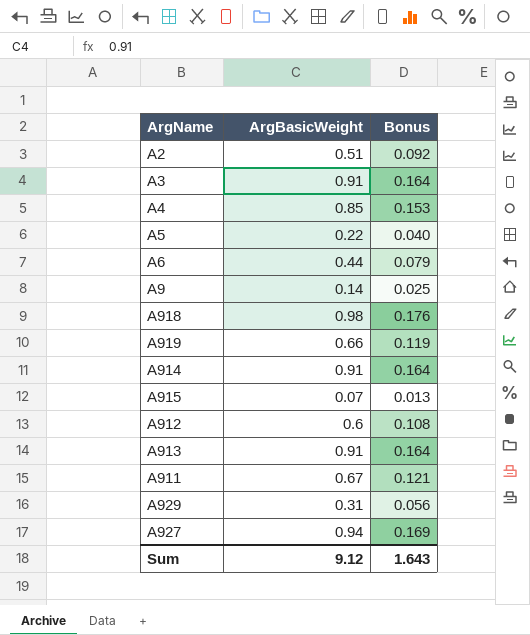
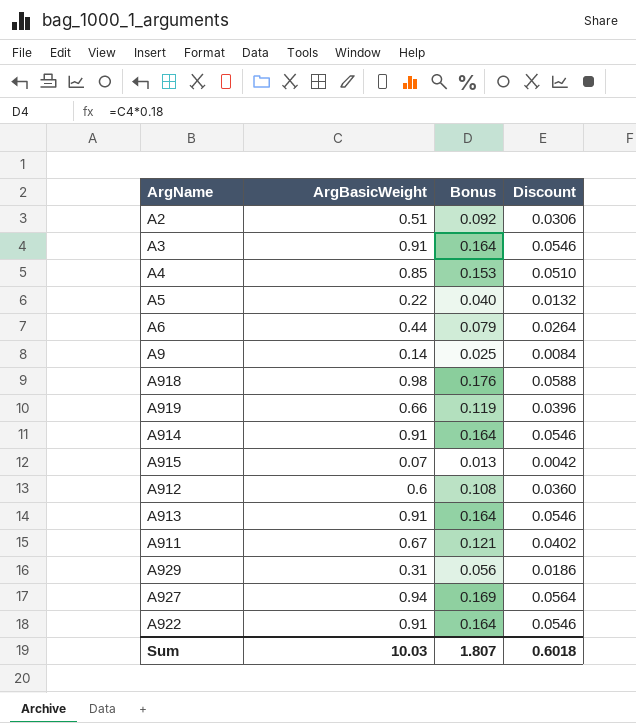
column Discount | formula: none -> [ArgBasicWeight] * 0.06
row A922: none -> 0.91 | 0.164 | 0.0546
Sum | ArgBasicWeight: 9.12 -> 10.03
Sum | Bonus: 1.643 -> 1.807

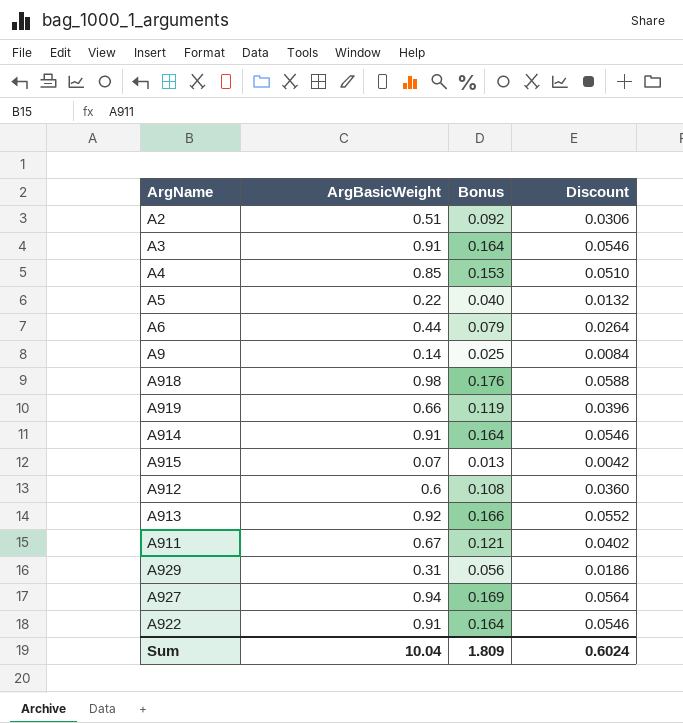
A913 | ArgBasicWeight: 0.91 -> 0.92
A913 | Bonus: 0.164 -> 0.166
A913 | Discount: 0.0546 -> 0.0552
Sum | ArgBasicWeight: 10.03 -> 10.04
Sum | Bonus: 1.807 -> 1.809
Sum | Discount: 0.6018 -> 0.6024

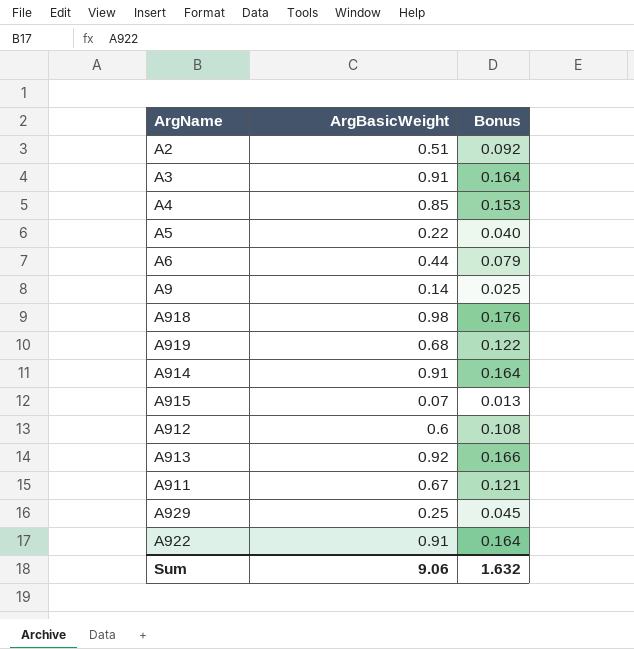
column Discount | formula: [ArgBasicWeight] * 0.06 -> none
row A927: 0.94 | 0.169 | 0.0564 -> none
A919 | ArgBasicWeight: 0.66 -> 0.68
A919 | Bonus: 0.119 -> 0.122
A929 | ArgBasicWeight: 0.31 -> 0.25
A929 | Bonus: 0.056 -> 0.045
Sum | ArgBasicWeight: 10.04 -> 9.06
Sum | Bonus: 1.809 -> 1.632

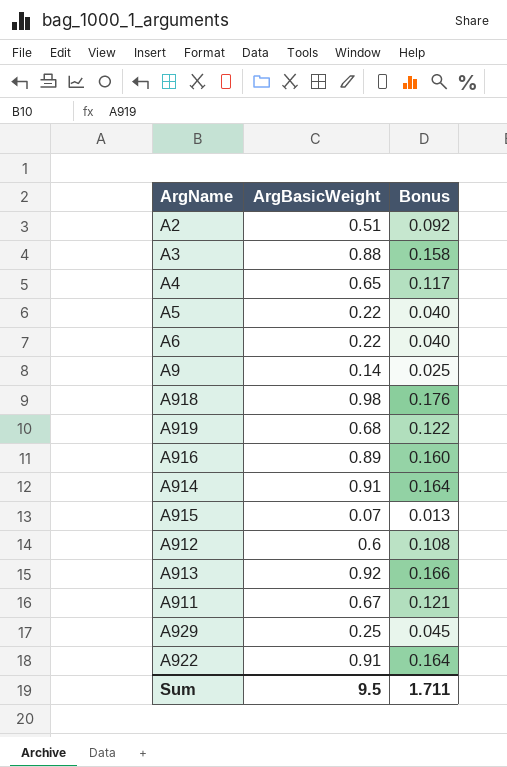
A3 | ArgBasicWeight: 0.91 -> 0.88
A3 | Bonus: 0.164 -> 0.158
A4 | ArgBasicWeight: 0.85 -> 0.65
A4 | Bonus: 0.153 -> 0.117
A6 | ArgBasicWeight: 0.44 -> 0.22
A6 | Bonus: 0.079 -> 0.040
row A916: none -> 0.89 | 0.160
Sum | ArgBasicWeight: 9.06 -> 9.5
Sum | Bonus: 1.632 -> 1.711

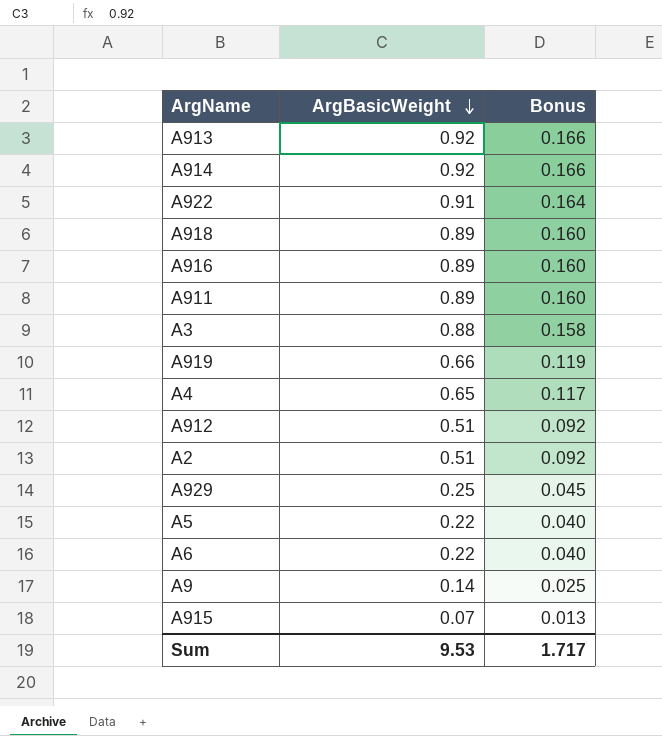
row order: none -> ArgBasicWeight descending
A914 | ArgBasicWeight: 0.91 -> 0.92
A914 | Bonus: 0.164 -> 0.166
A918 | ArgBasicWeight: 0.98 -> 0.89
A918 | Bonus: 0.176 -> 0.160
A911 | ArgBasicWeight: 0.67 -> 0.89
A911 | Bonus: 0.121 -> 0.160
A919 | ArgBasicWeight: 0.68 -> 0.66
A919 | Bonus: 0.122 -> 0.119
A912 | ArgBasicWeight: 0.6 -> 0.51
A912 | Bonus: 0.108 -> 0.092
Sum | ArgBasicWeight: 9.5 -> 9.53
Sum | Bonus: 1.711 -> 1.717

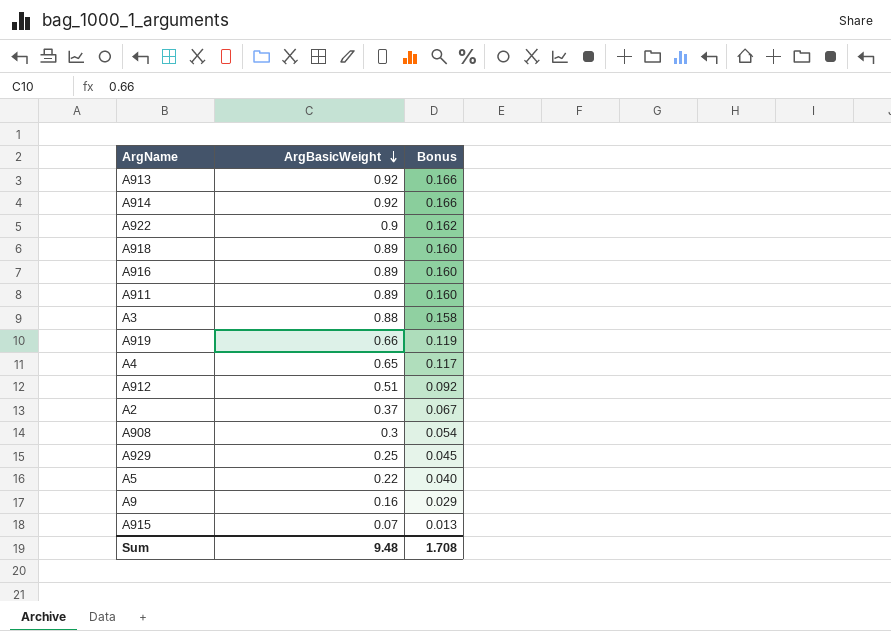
row A6: 0.22 | 0.040 -> none
A922 | ArgBasicWeight: 0.91 -> 0.9
A922 | Bonus: 0.164 -> 0.162
A2 | ArgBasicWeight: 0.51 -> 0.37
A2 | Bonus: 0.092 -> 0.067
row A908: none -> 0.3 | 0.054
A9 | ArgBasicWeight: 0.14 -> 0.16
A9 | Bonus: 0.025 -> 0.029
Sum | ArgBasicWeight: 9.53 -> 9.48
Sum | Bonus: 1.717 -> 1.708

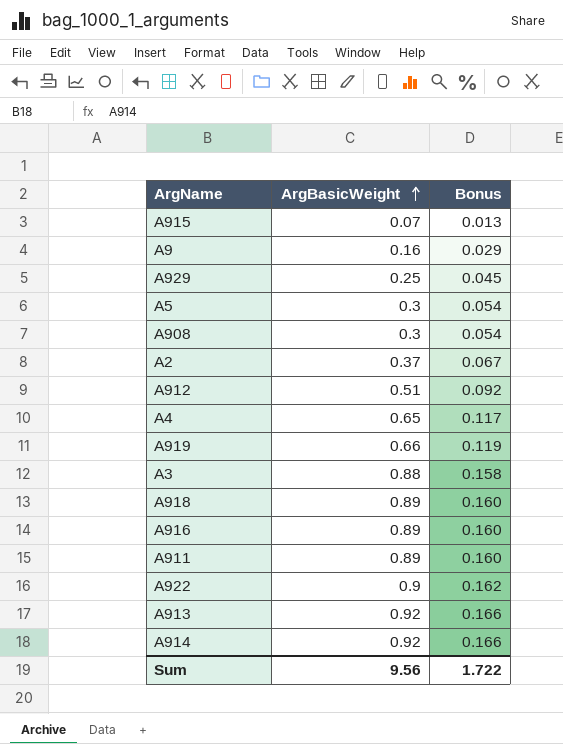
row order: ArgBasicWeight descending -> ArgBasicWeight ascending
A5 | ArgBasicWeight: 0.22 -> 0.3
A5 | Bonus: 0.040 -> 0.054
Sum | ArgBasicWeight: 9.48 -> 9.56
Sum | Bonus: 1.708 -> 1.722

